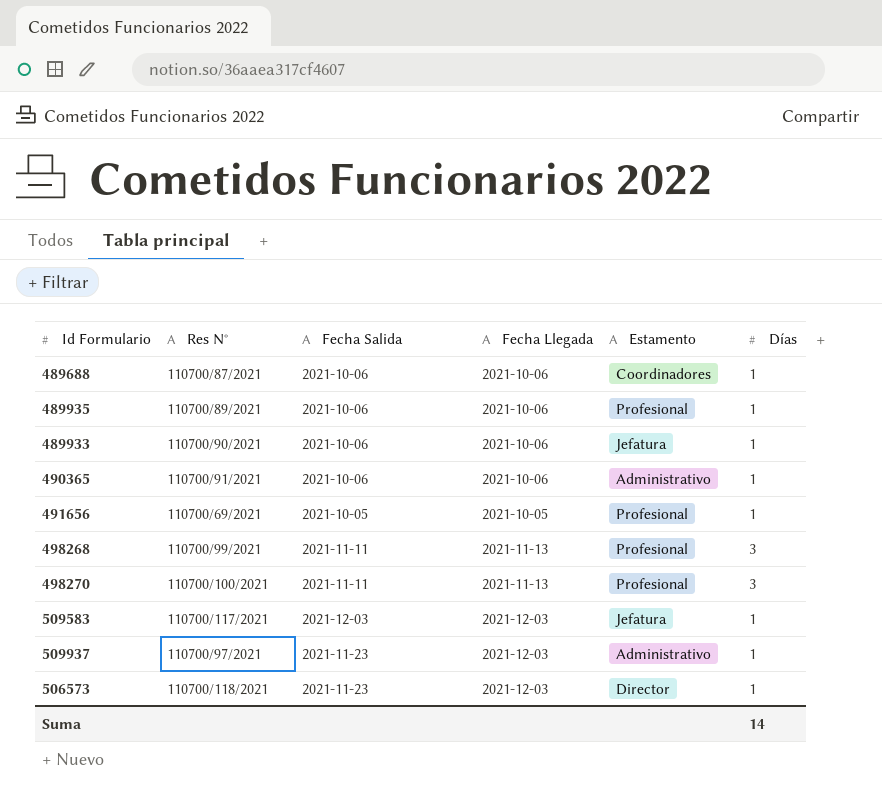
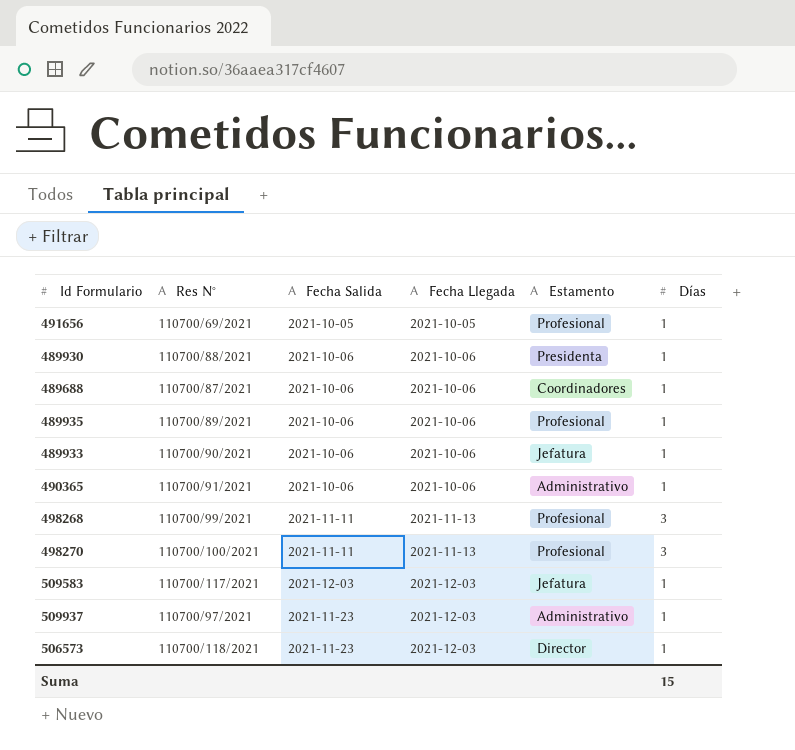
row order: none -> Fecha Llegada ascending
row 489930: none -> 110700/88/2021 | 2021-10-06 | 2021-10-06 | Presidenta | 1
Suma | Días: 14 -> 15

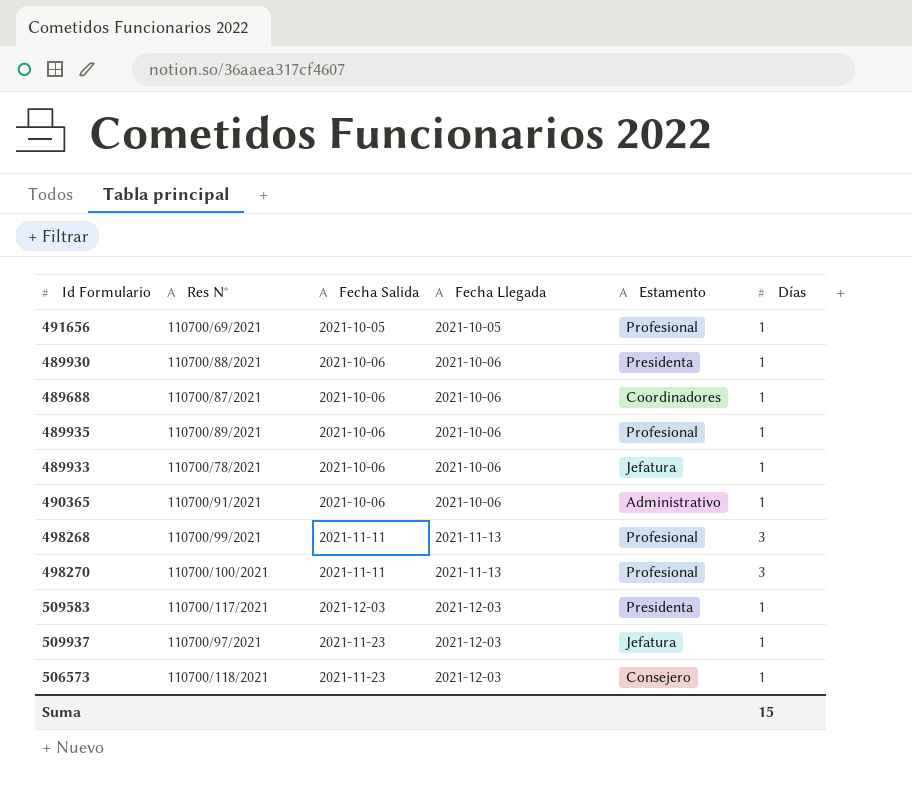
489933 | Res N°: 110700/90/2021 -> 110700/78/2021
509583 | Estamento: Jefatura -> Presidenta
509937 | Estamento: Administrativo -> Jefatura
506573 | Estamento: Director -> Consejero

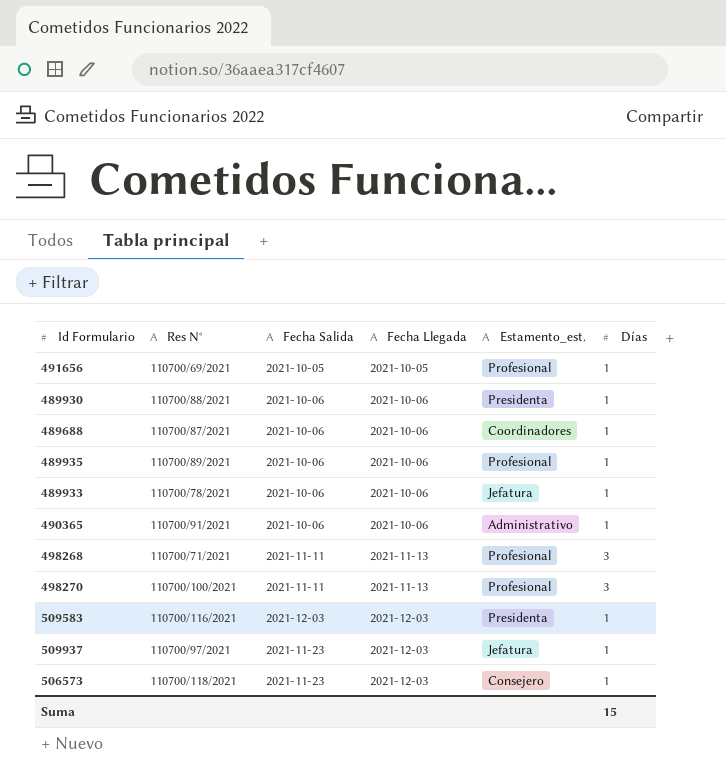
column name: Estamento -> Estamento_est.
498268 | Res N°: 110700/99/2021 -> 110700/71/2021
509583 | Res N°: 110700/117/2021 -> 110700/116/2021

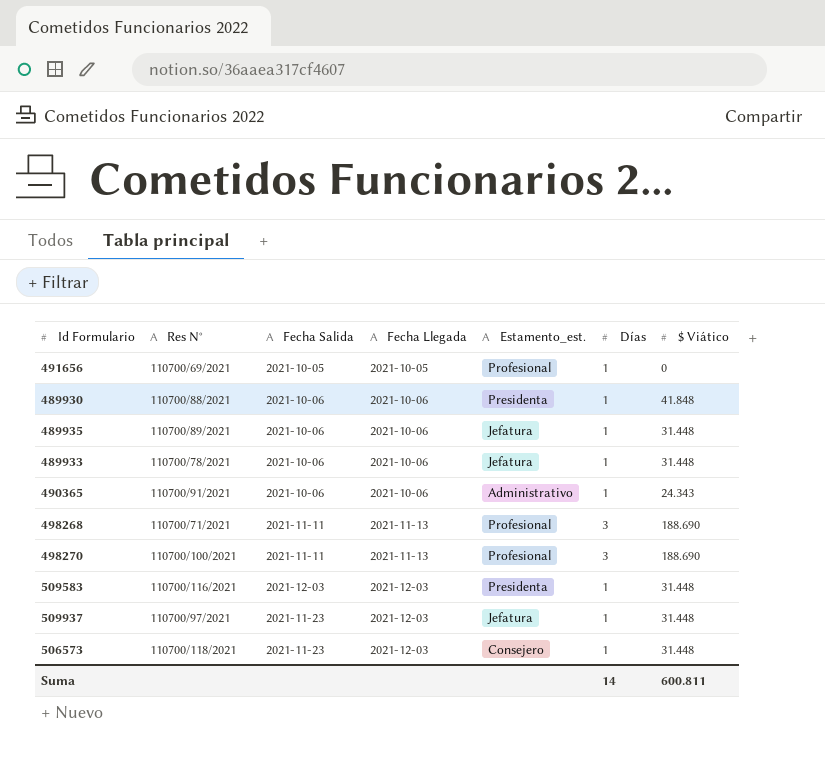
column $ Viático | position: none -> 7
row 489688: 110700/87/2021 | 2021-10-06 | 2021-10-06 | Coordinadores | 1 -> none
489935 | Estamento_est.: Profesional -> Jefatura
Suma | Días: 15 -> 14

